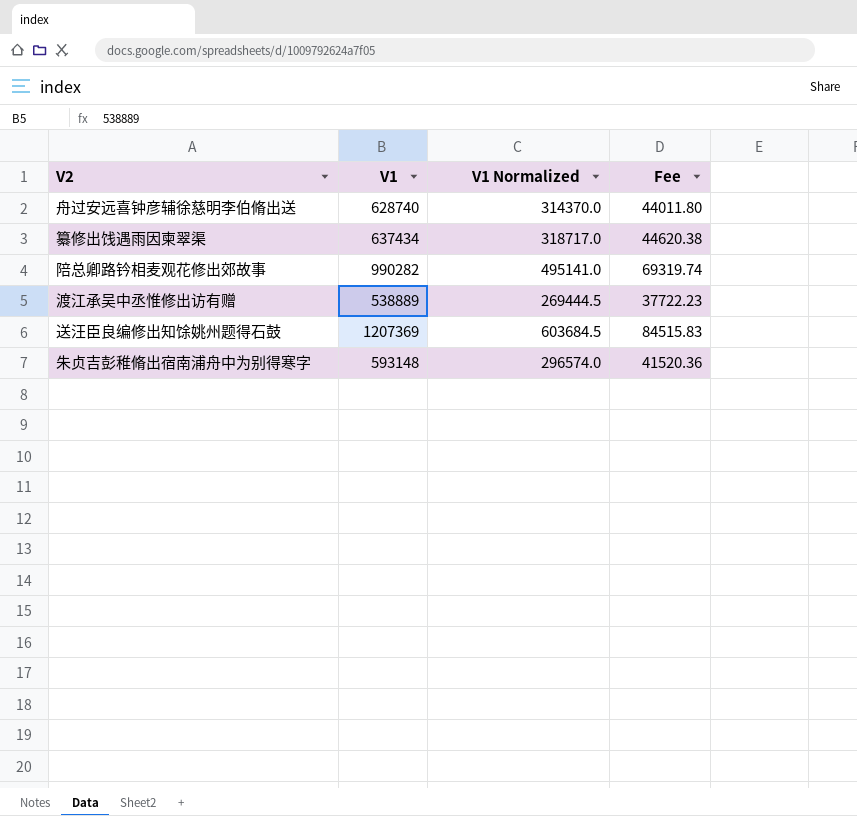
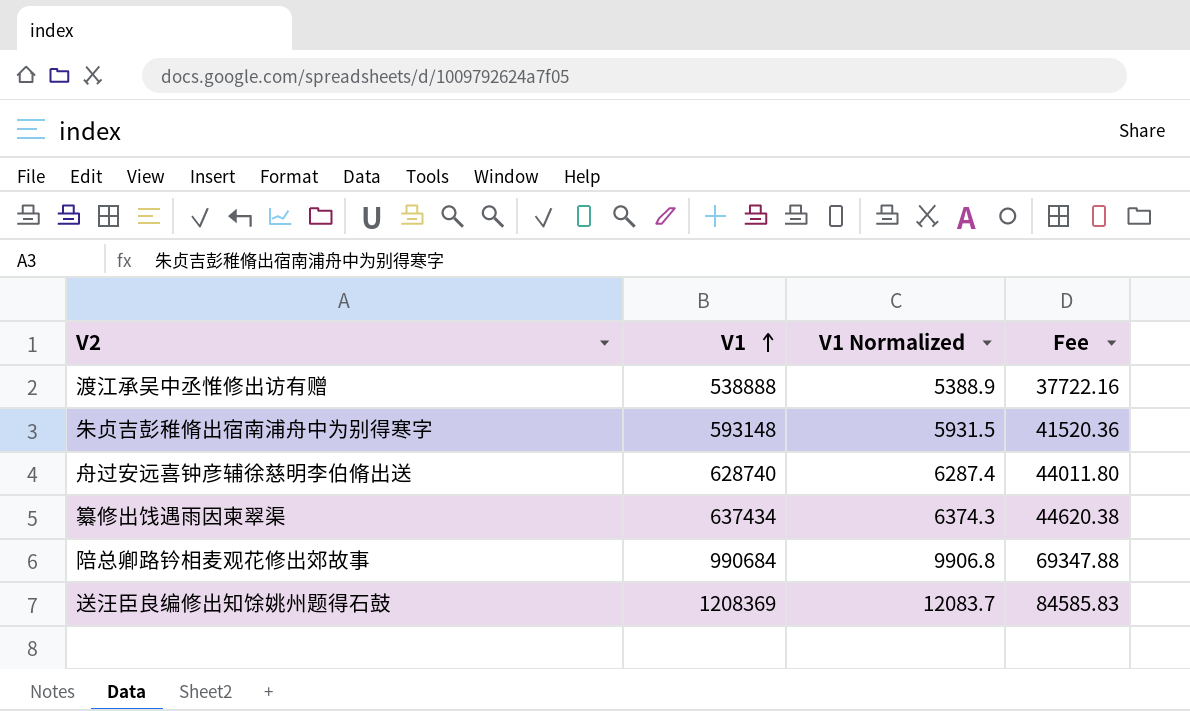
row order: none -> V1 ascending
column V1 Normalized | formula: [V1] * 0.5 -> [V1] * 0.01
渡江承吴中丞惟修出访有赠 | V1: 538889 -> 538888
渡江承吴中丞惟修出访有赠 | Fee: 37722.23 -> 37722.16
陪总卿路钤相麦观花修出郊故事 | V1: 990282 -> 990684
陪总卿路钤相麦观花修出郊故事 | Fee: 69319.74 -> 69347.88
送汪臣良编修出知馀姚州题得石鼓 | V1: 1207369 -> 1208369
送汪臣良编修出知馀姚州题得石鼓 | Fee: 84515.83 -> 84585.83

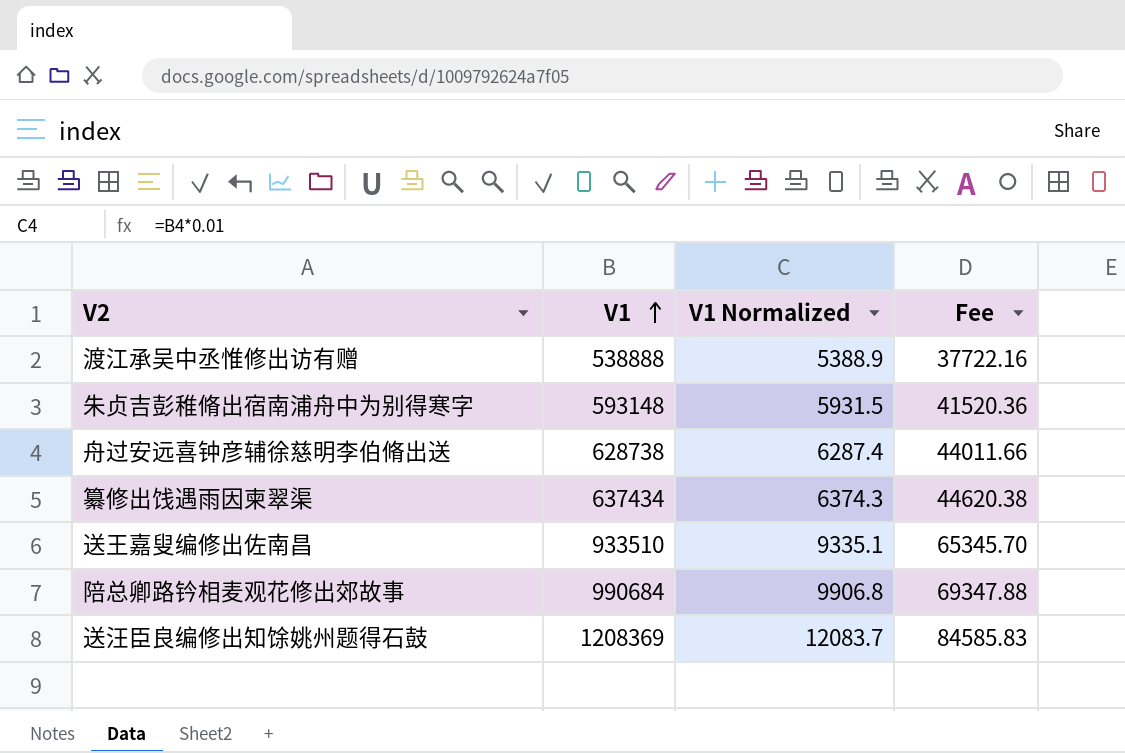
舟过安远喜钟彦辅徐慈明李伯脩出送 | V1: 628740 -> 628738
舟过安远喜钟彦辅徐慈明李伯脩出送 | Fee: 44011.80 -> 44011.66
row 送王嘉叟编修出佐南昌: none -> 933510 | 9335.1 | 65345.70

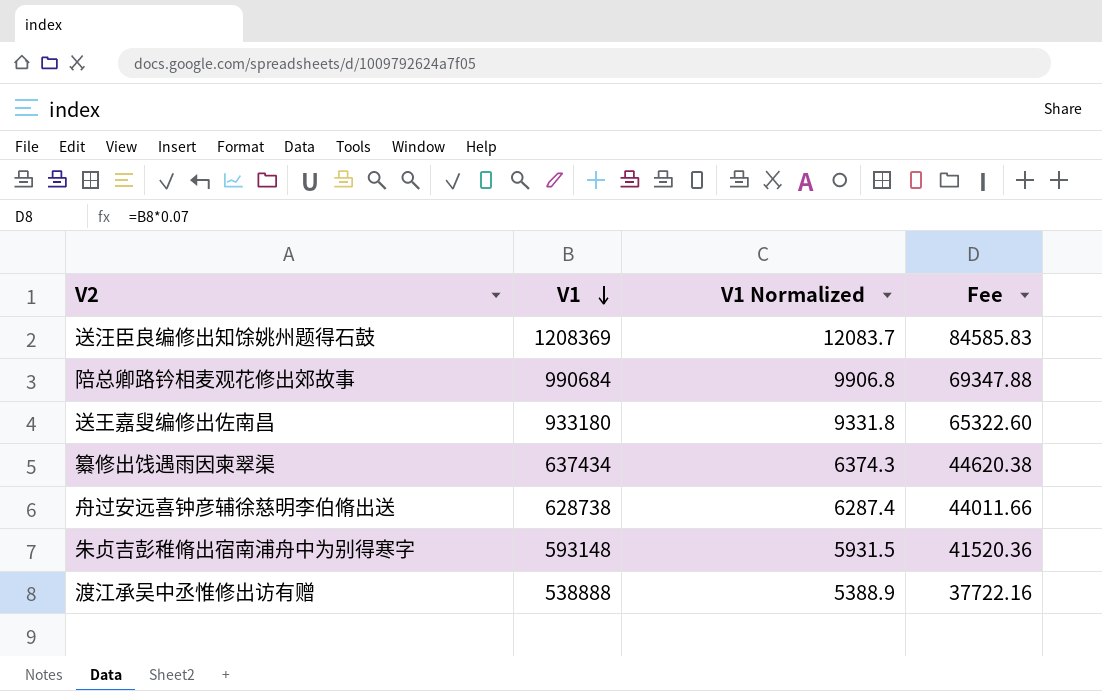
row order: V1 ascending -> V1 descending
送王嘉叟编修出佐南昌 | V1: 933510 -> 933180
送王嘉叟编修出佐南昌 | V1 Normalized: 9335.1 -> 9331.8
送王嘉叟编修出佐南昌 | Fee: 65345.70 -> 65322.60

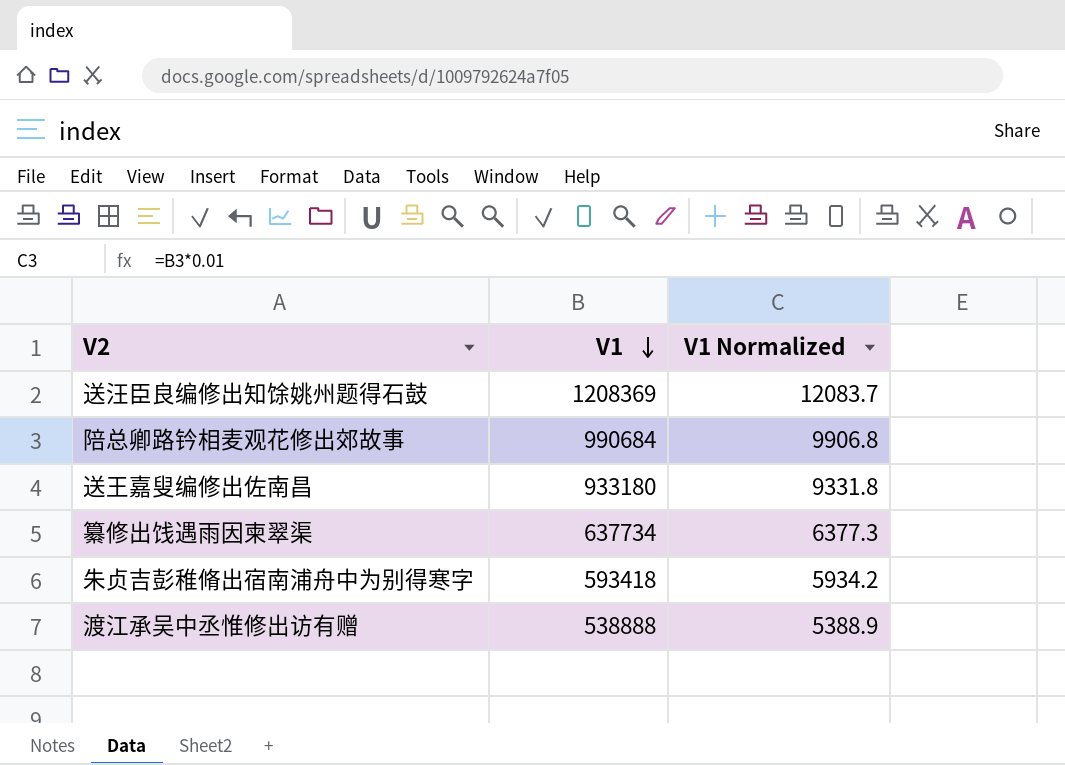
column Fee | formula: [V1] * 0.07 -> none
row 舟过安远喜钟彦辅徐慈明李伯脩出送: 628738 | 6287.4 | 44011.66 -> none
纂修出饯遇雨因柬翠渠 | V1: 637434 -> 637734
纂修出饯遇雨因柬翠渠 | V1 Normalized: 6374.3 -> 6377.3
朱贞吉彭稚脩出宿南浦舟中为别得寒字 | V1: 593148 -> 593418
朱贞吉彭稚脩出宿南浦舟中为别得寒字 | V1 Normalized: 5931.5 -> 5934.2

